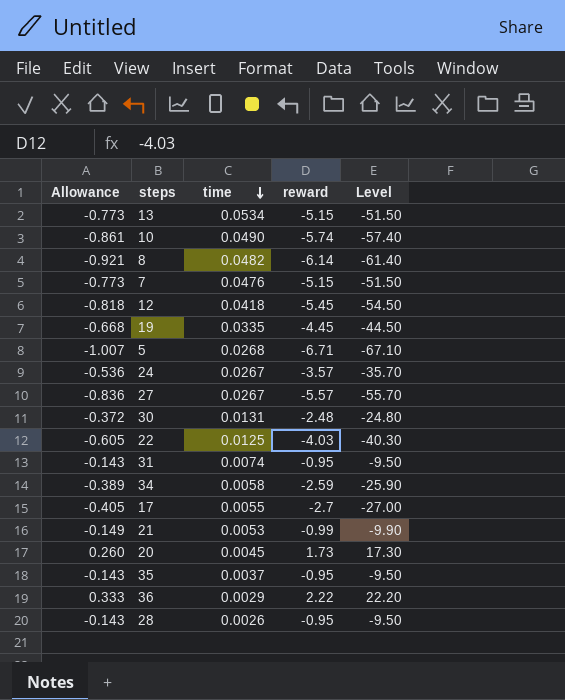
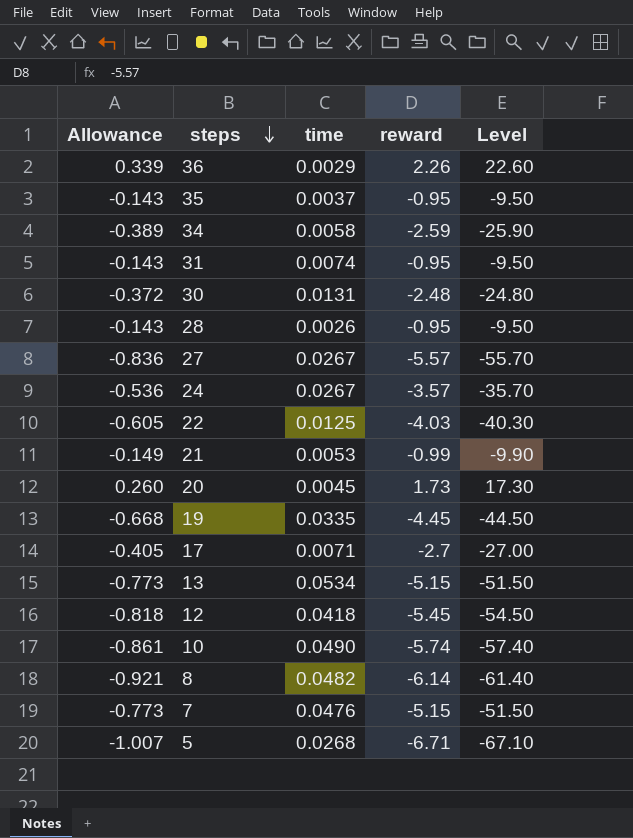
row order: time descending -> steps descending
36 | Allowance: 0.333 -> 0.339
36 | reward: 2.22 -> 2.26
36 | Level: 22.20 -> 22.60
17 | time: 0.0055 -> 0.0071

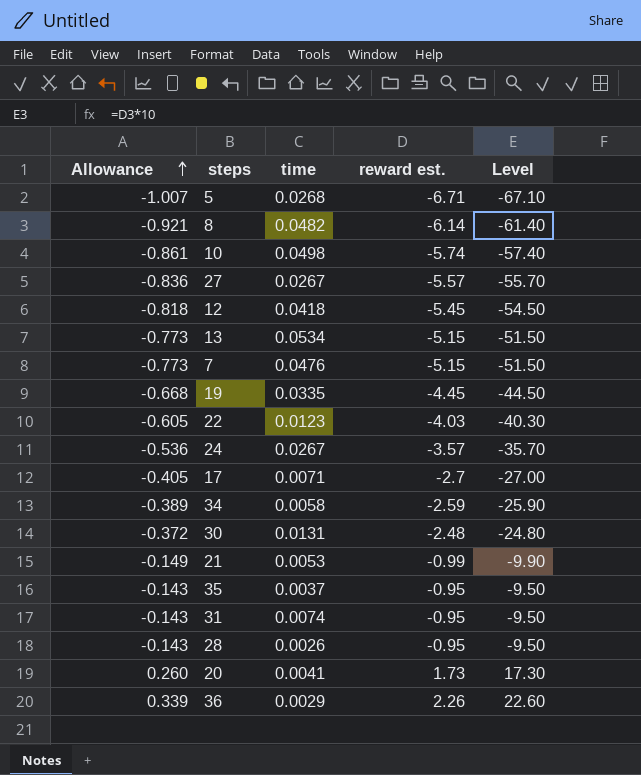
row order: steps descending -> Allowance ascending
column name: reward -> reward est.
10 | time: 0.0490 -> 0.0498
22 | time: 0.0125 -> 0.0123
20 | time: 0.0045 -> 0.0041

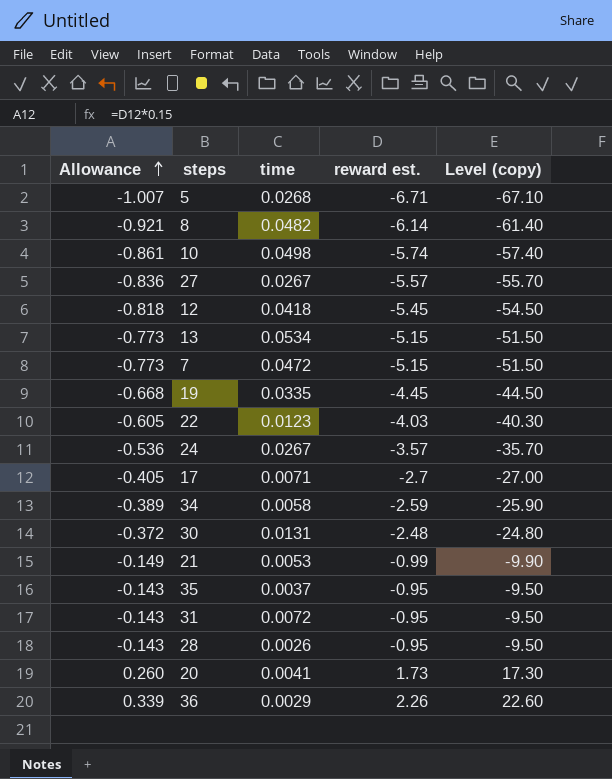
column name: Level -> Level (copy)
7 | time: 0.0476 -> 0.0472
31 | time: 0.0074 -> 0.0072

